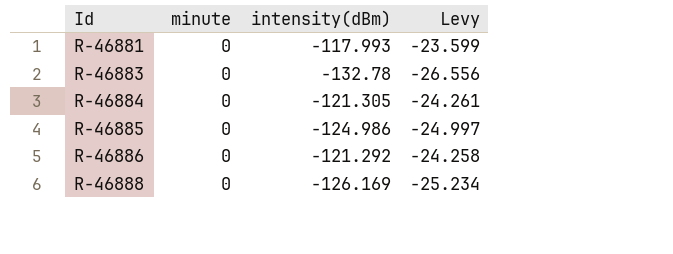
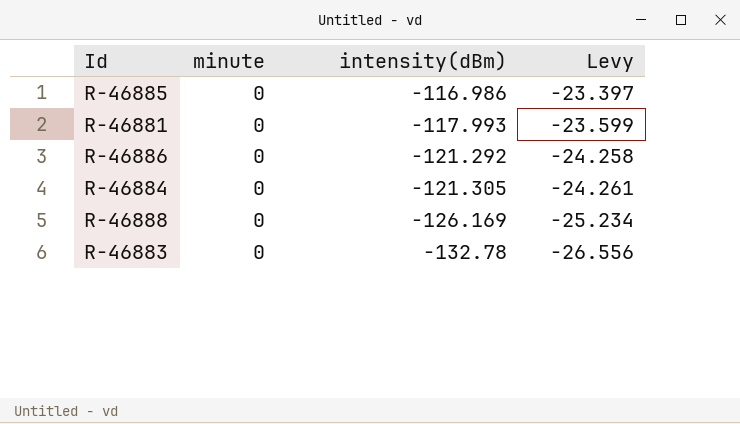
row order: Id ascending -> intensity(dBm) descending
R-46885 | intensity(dBm): -124.986 -> -116.986
R-46885 | Levy: -24.997 -> -23.397

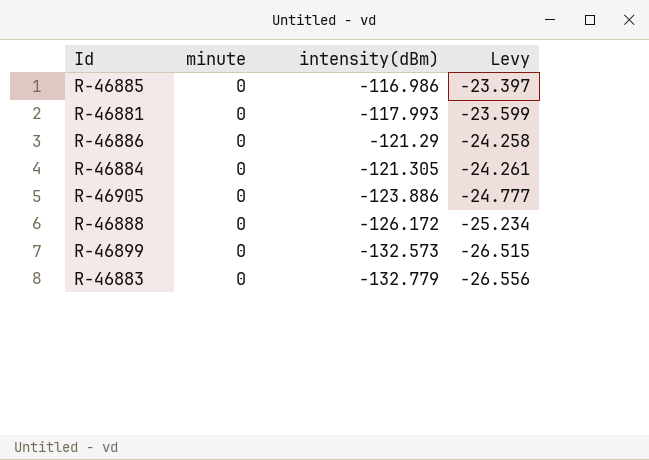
R-46886 | intensity(dBm): -121.292 -> -121.29
row R-46905: none -> 0 | -123.886 | -24.777
R-46888 | intensity(dBm): -126.169 -> -126.172
row R-46899: none -> 0 | -132.573 | -26.515
R-46883 | intensity(dBm): -132.78 -> -132.779

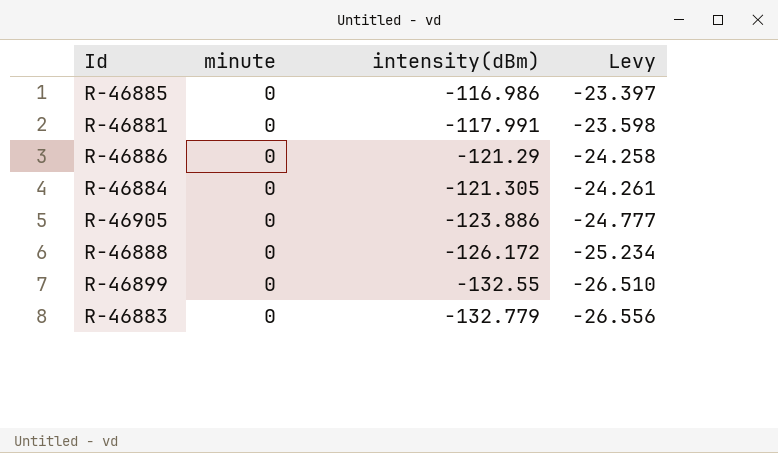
R-46881 | intensity(dBm): -117.993 -> -117.991
R-46881 | Levy: -23.599 -> -23.598
R-46899 | intensity(dBm): -132.573 -> -132.55
R-46899 | Levy: -26.515 -> -26.510

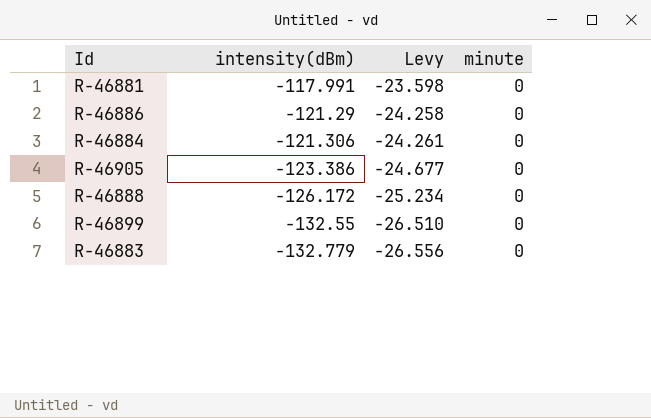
column minute | position: 2 -> 4
row R-46885: 0 | -116.986 | -23.397 -> none
R-46884 | intensity(dBm): -121.305 -> -121.306
R-46905 | intensity(dBm): -123.886 -> -123.386
R-46905 | Levy: -24.777 -> -24.677

